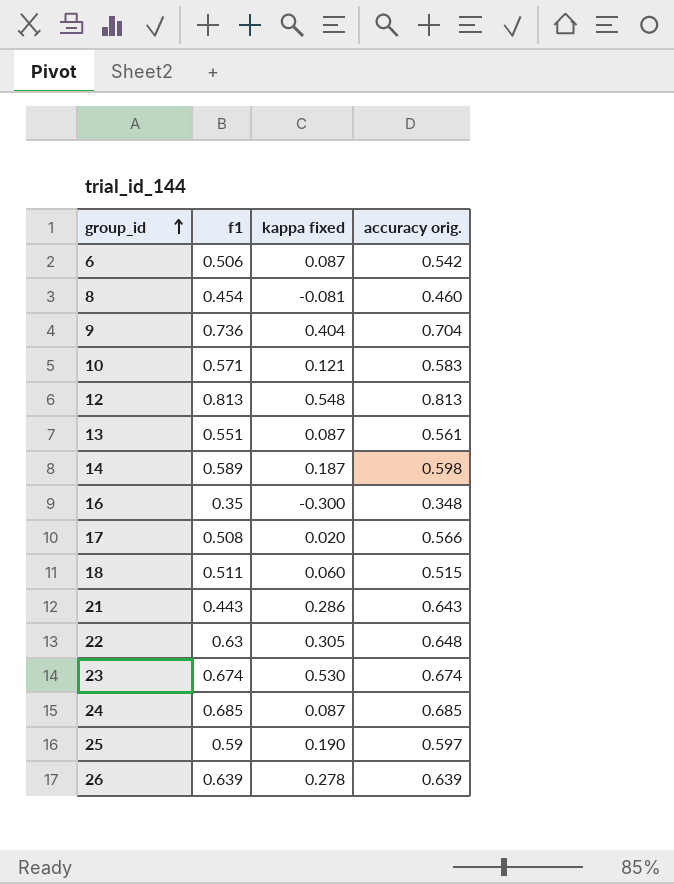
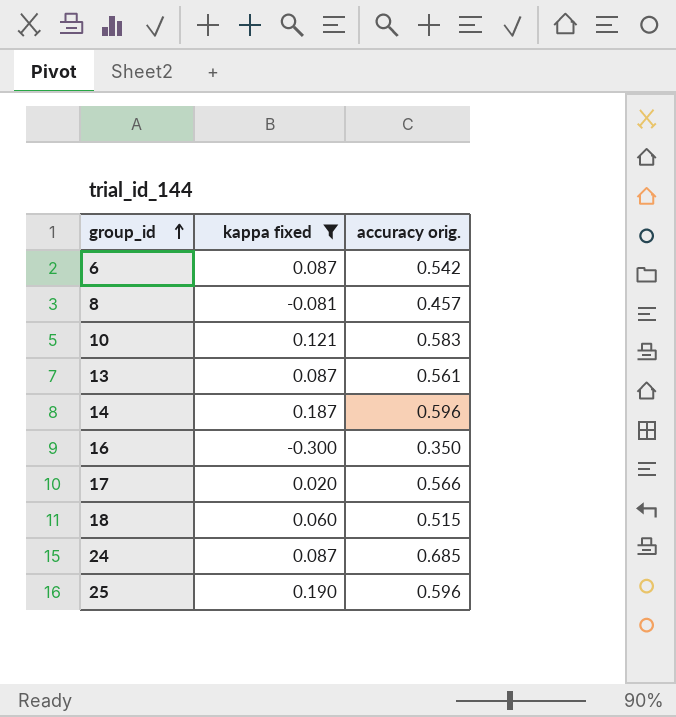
filter: none -> kappa fixed <= 0.190
column f1 | position: 2 -> none
8 | accuracy orig.: 0.460 -> 0.457
14 | accuracy orig.: 0.598 -> 0.596
16 | accuracy orig.: 0.348 -> 0.350
25 | accuracy orig.: 0.597 -> 0.596

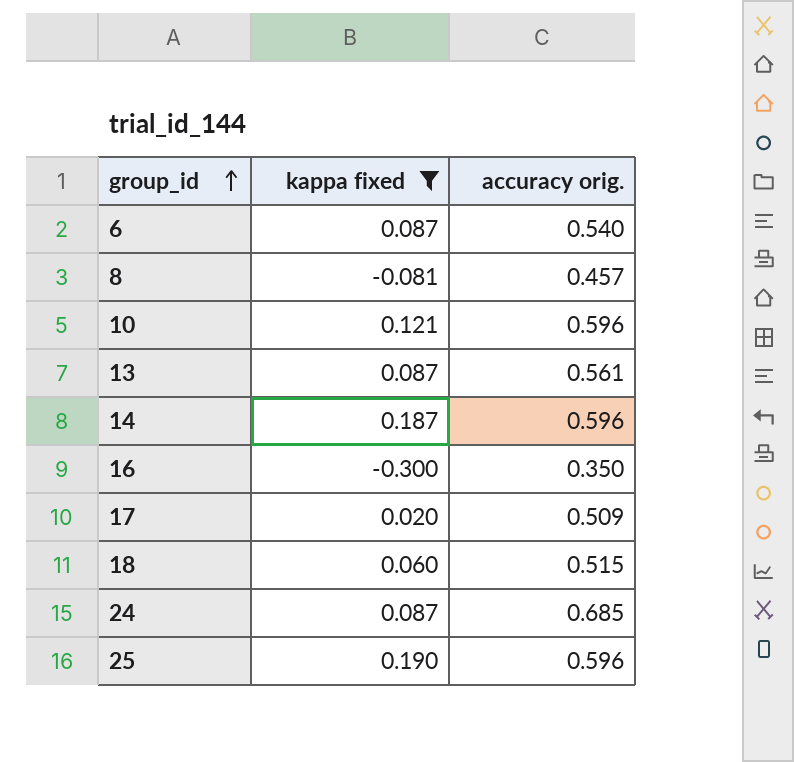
6 | accuracy orig.: 0.542 -> 0.540
10 | accuracy orig.: 0.583 -> 0.596
17 | accuracy orig.: 0.566 -> 0.509

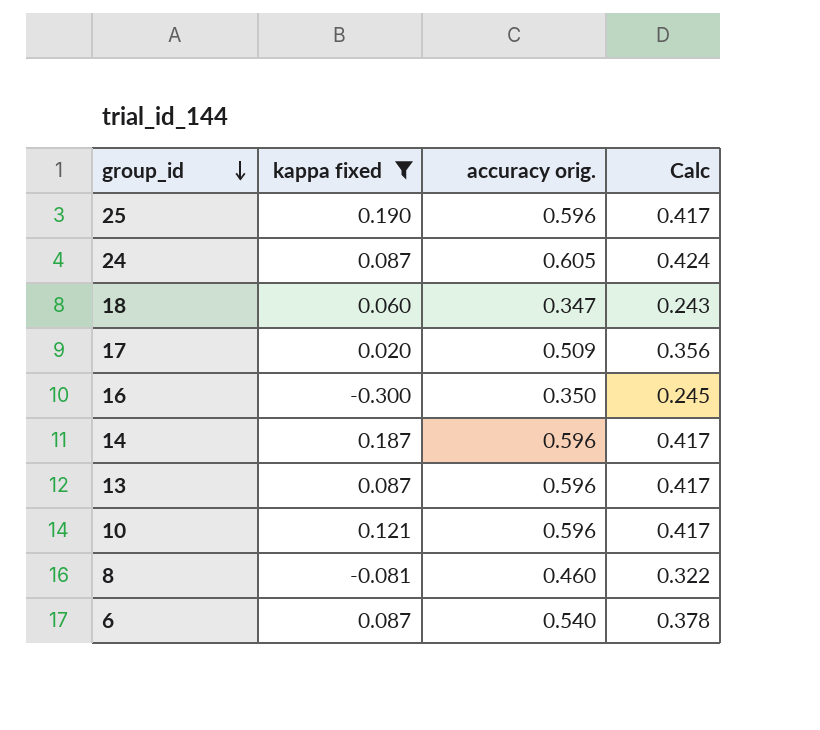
row order: group_id ascending -> group_id descending
column Calc | formula: none -> [accuracy orig.] * 0.7
24 | accuracy orig.: 0.685 -> 0.605
18 | accuracy orig.: 0.515 -> 0.347
13 | accuracy orig.: 0.561 -> 0.596
8 | accuracy orig.: 0.457 -> 0.460

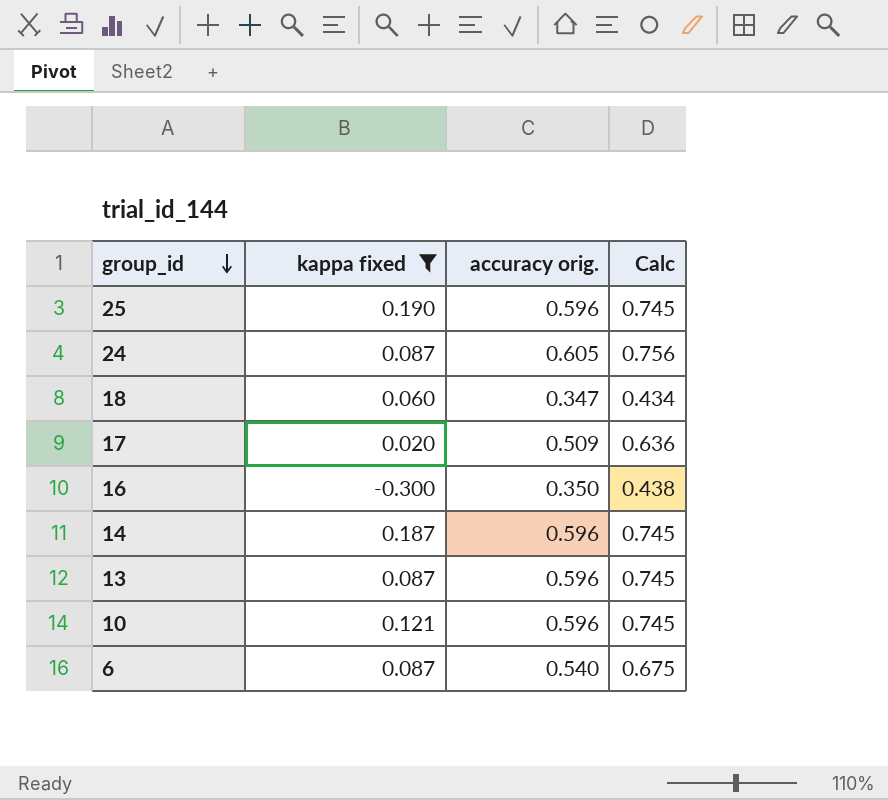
column Calc | formula: [accuracy orig.] * 0.7 -> [accuracy orig.] * 1.25
row 8: -0.081 | 0.460 | 0.322 -> none

